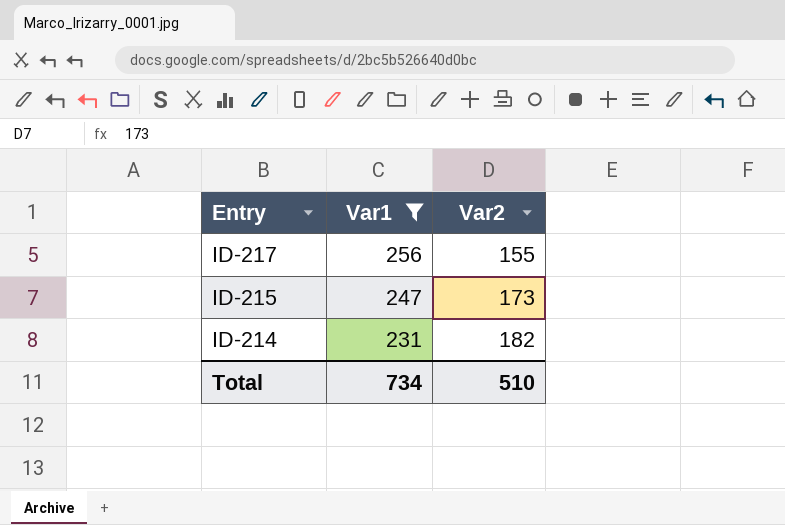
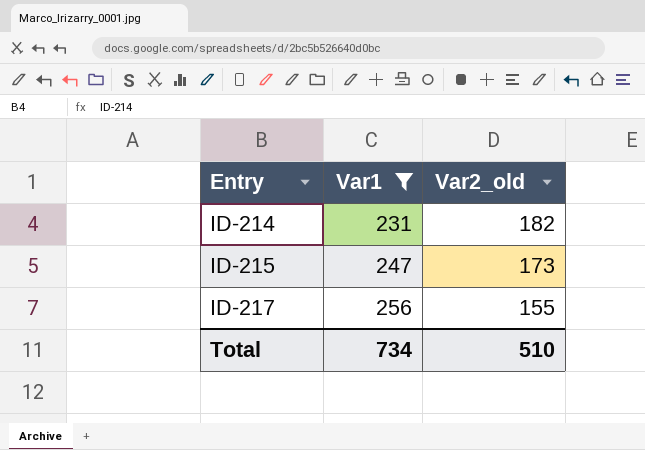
row order: Entry descending -> Entry ascending
column name: Var2 -> Var2_old

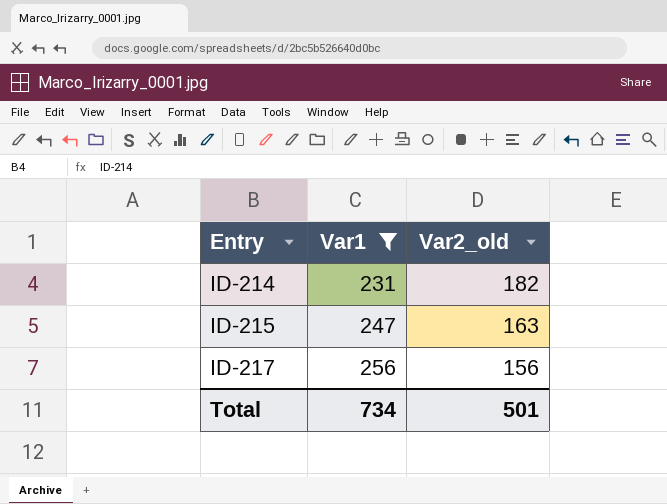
ID-215 | Var2_old: 173 -> 163
ID-217 | Var2_old: 155 -> 156
Total | Var2_old: 510 -> 501

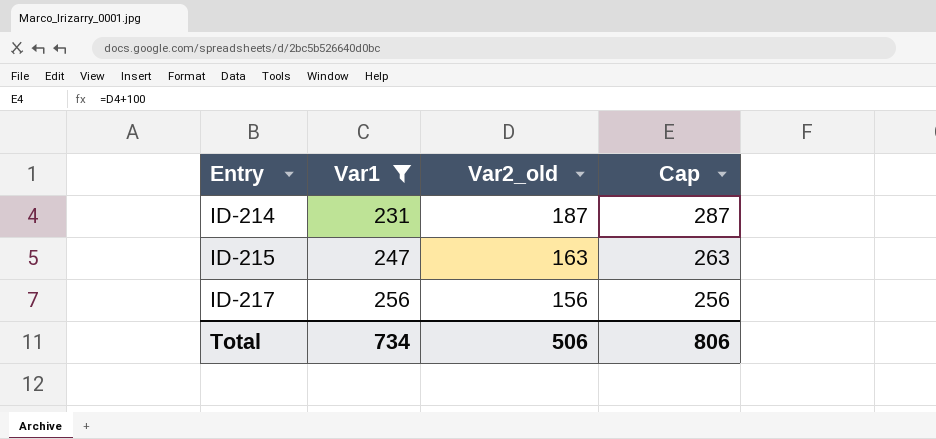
column Cap | formula: none -> [Var2_old] + 100
ID-214 | Var2_old: 182 -> 187
Total | Var2_old: 501 -> 506

